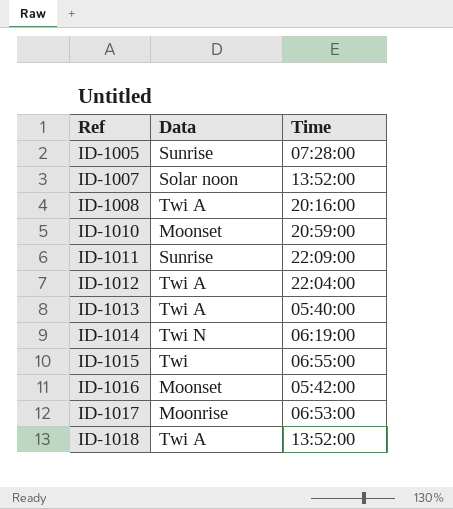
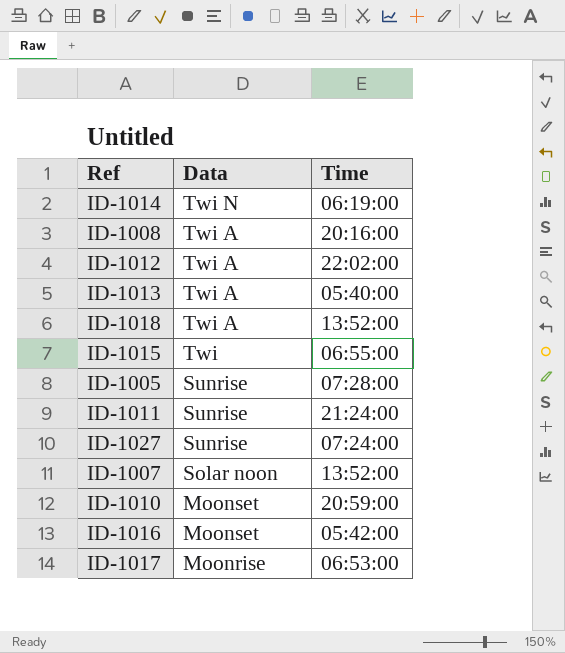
row order: Ref ascending -> Data descending
ID-1012 | Time: 22:04:00 -> 22:02:00
ID-1011 | Time: 22:09:00 -> 21:24:00
row ID-1027: none -> Sunrise | 07:24:00

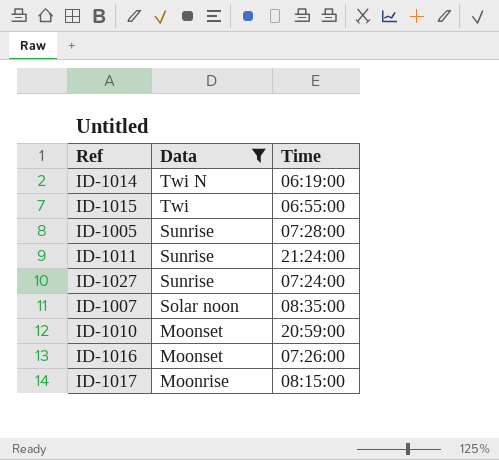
filter: none -> Data != Twi A
ID-1007 | Time: 13:52:00 -> 08:35:00
ID-1016 | Time: 05:42:00 -> 07:26:00
ID-1017 | Time: 06:53:00 -> 08:15:00

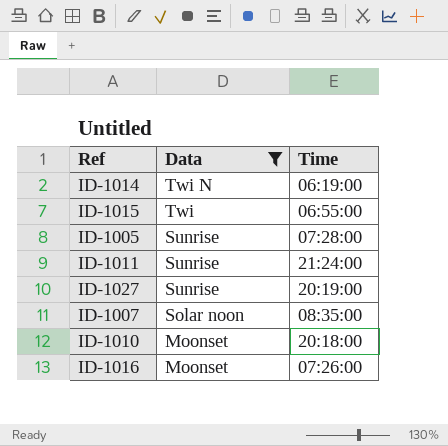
row ID-1017: Moonrise | 08:15:00 -> none
ID-1027 | Time: 07:24:00 -> 20:19:00
ID-1010 | Time: 20:59:00 -> 20:18:00

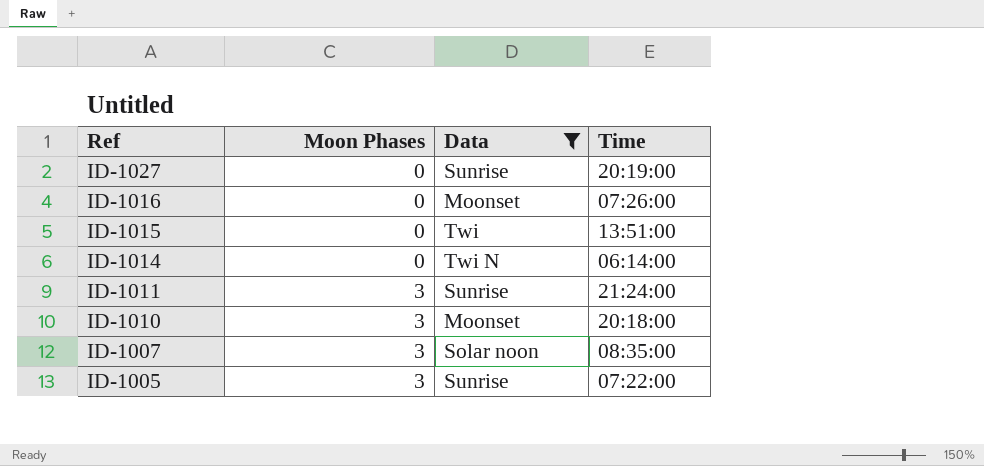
row order: Data descending -> Ref descending
column Moon Phases | position: none -> 2
ID-1015 | Time: 06:55:00 -> 13:51:00
ID-1014 | Time: 06:19:00 -> 06:14:00
ID-1005 | Time: 07:28:00 -> 07:22:00

